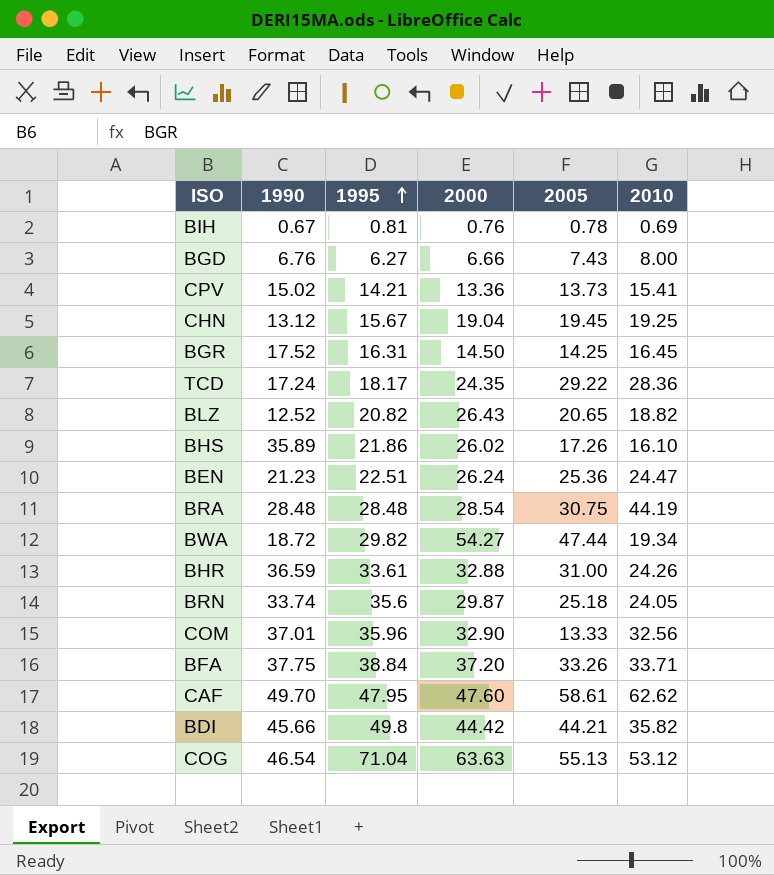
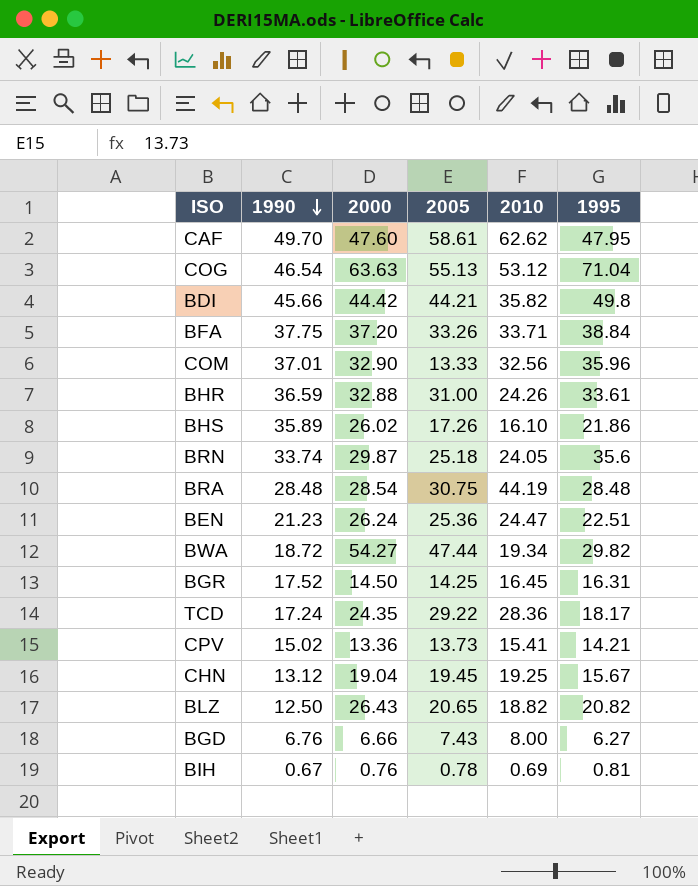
row order: 1995 ascending -> 1990 descending
column 1995 | position: 3 -> 6
BLZ | 1990: 12.52 -> 12.50

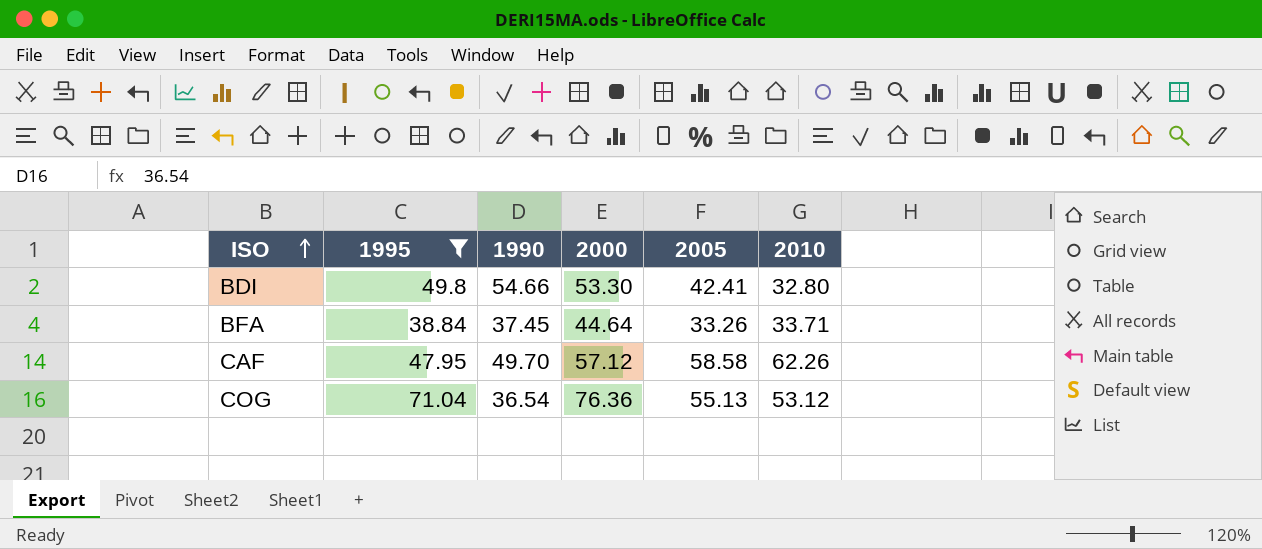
filter: none -> 1995 >= 38.84
row order: 1990 descending -> ISO ascending
column 1995 | position: 6 -> 2
BDI | 1990: 45.66 -> 54.66
BDI | 2000: 44.42 -> 53.30
BDI | 2005: 44.21 -> 42.41
BDI | 2010: 35.82 -> 32.80
BFA | 1990: 37.75 -> 37.45
BFA | 2000: 37.20 -> 44.64
CAF | 2000: 47.60 -> 57.12
CAF | 2005: 58.61 -> 58.58
CAF | 2010: 62.62 -> 62.26
COG | 1990: 46.54 -> 36.54
COG | 2000: 63.63 -> 76.36

